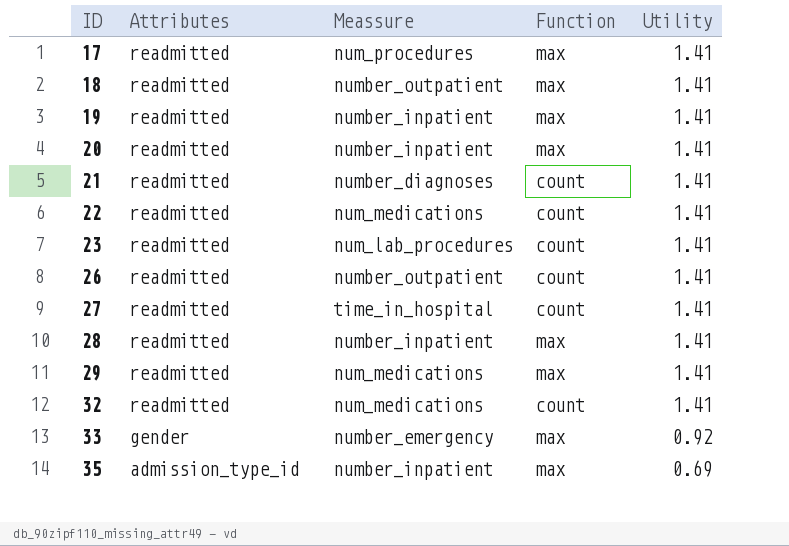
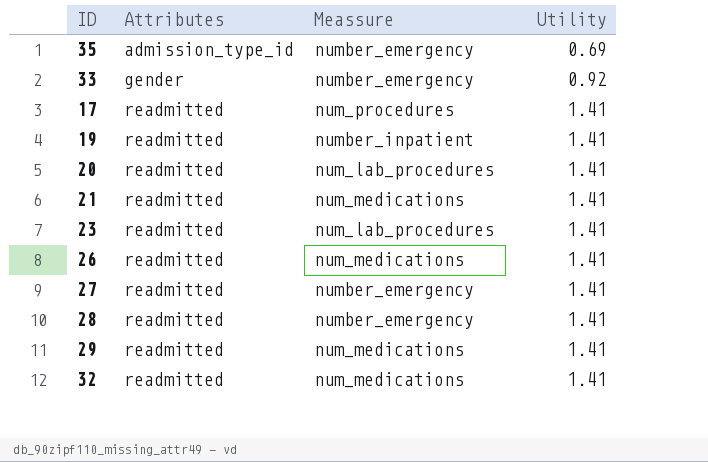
row order: ID ascending -> Attributes ascending
column Function | position: 4 -> none
row 18: readmitted | number_outpatient | max | 1.41 -> none
row 22: readmitted | num_medications | count | 1.41 -> none
35 | Meassure: number_inpatient -> number_emergency
20 | Meassure: number_inpatient -> num_lab_procedures
21 | Meassure: number_diagnoses -> num_medications
26 | Meassure: number_outpatient -> num_medications
27 | Meassure: time_in_hospital -> number_emergency
28 | Meassure: number_inpatient -> number_emergency

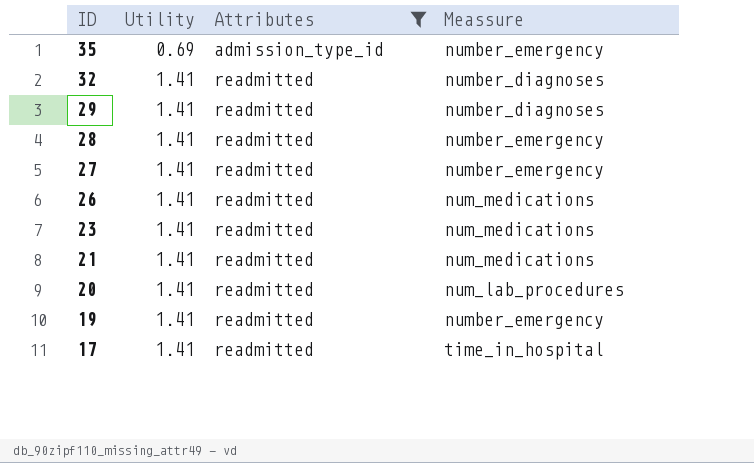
filter: none -> Attributes != gender
row order: Attributes ascending -> ID descending
column Utility | position: 4 -> 2
32 | Meassure: num_medications -> number_diagnoses
29 | Meassure: num_medications -> number_diagnoses
23 | Meassure: num_lab_procedures -> num_medications
19 | Meassure: number_inpatient -> number_emergency
17 | Meassure: num_procedures -> time_in_hospital

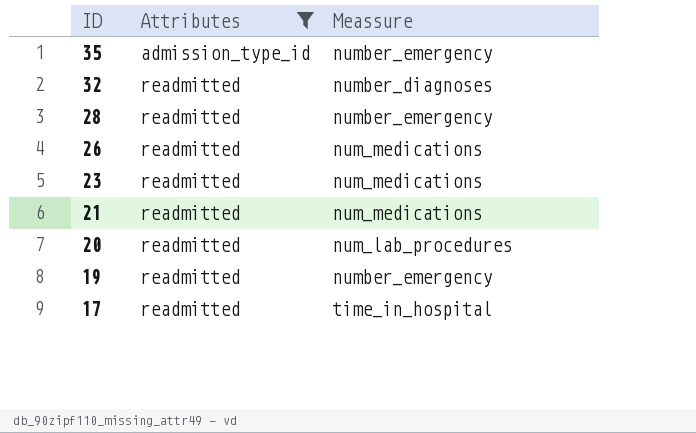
column Utility | position: 2 -> none
row 29: 1.41 | readmitted | number_diagnoses -> none
row 27: 1.41 | readmitted | number_emergency -> none

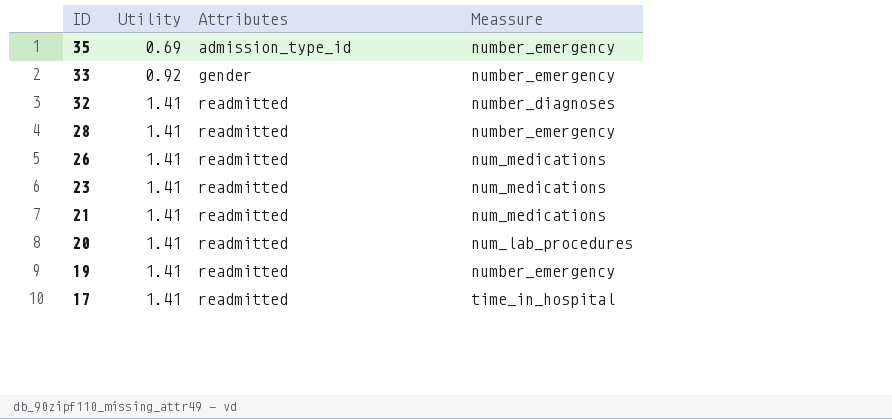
filter: Attributes != gender -> none
column Utility | position: none -> 2

